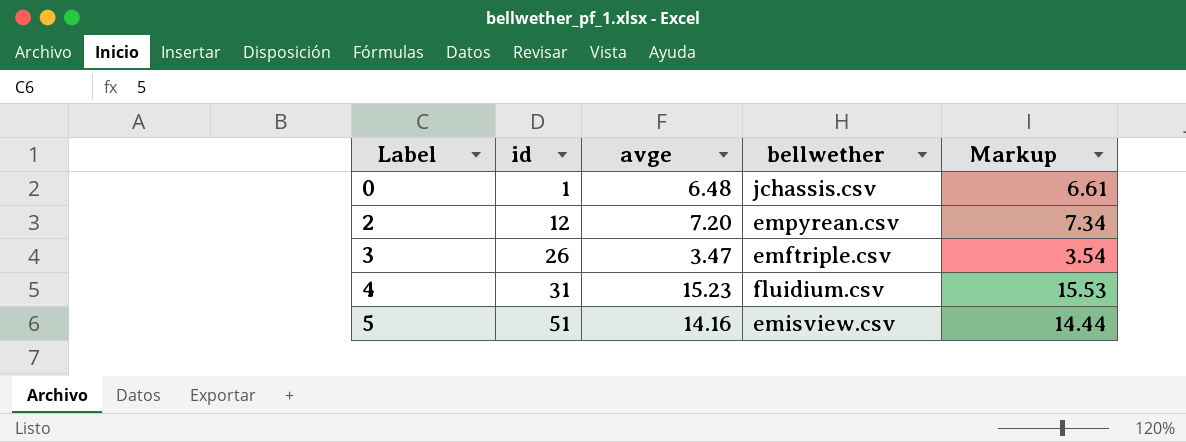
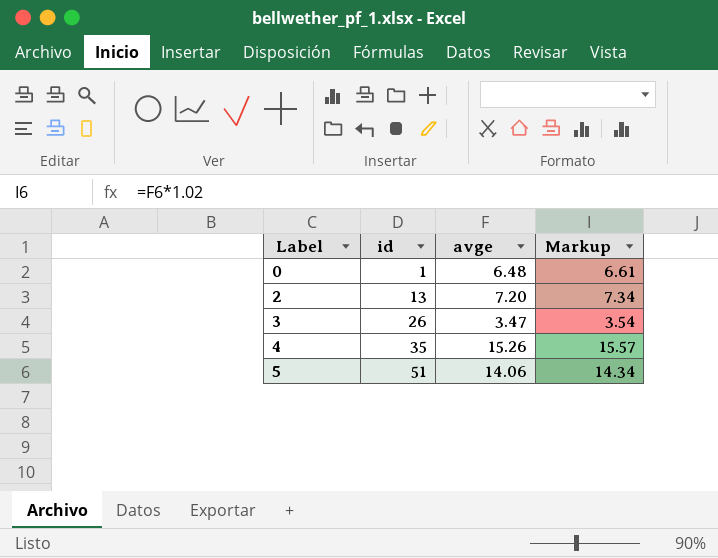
column bellwether | position: 4 -> none
2 | id: 12 -> 13
4 | id: 31 -> 35
4 | avge: 15.23 -> 15.26
4 | Markup: 15.53 -> 15.57
5 | avge: 14.16 -> 14.06
5 | Markup: 14.44 -> 14.34

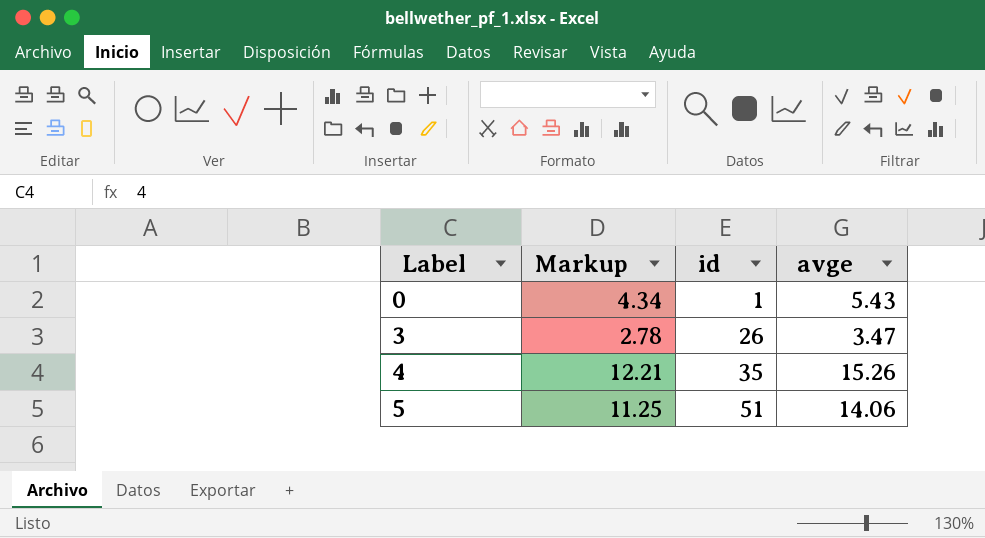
column Markup | formula: [avge] * 1.02 -> [avge] * 0.8
column Markup | position: 4 -> 2
row 2: 13 | 7.20 | 7.34 -> none
0 | avge: 6.48 -> 5.43

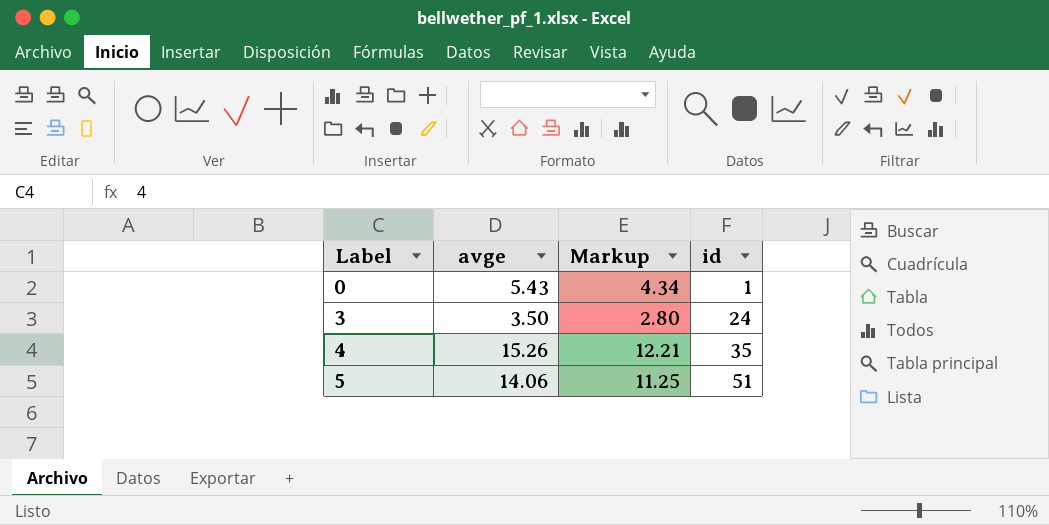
column avge | position: 4 -> 2
3 | avge: 3.47 -> 3.50
3 | Markup: 2.78 -> 2.80
3 | id: 26 -> 24

